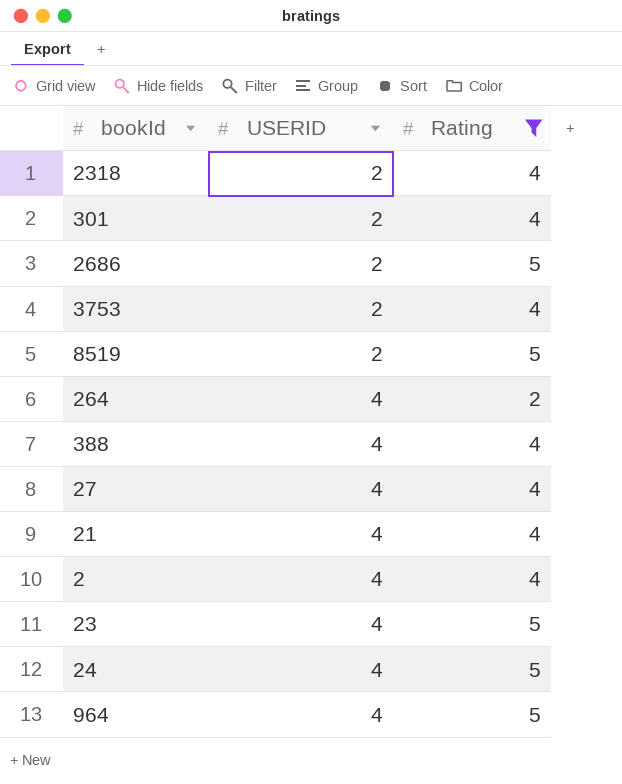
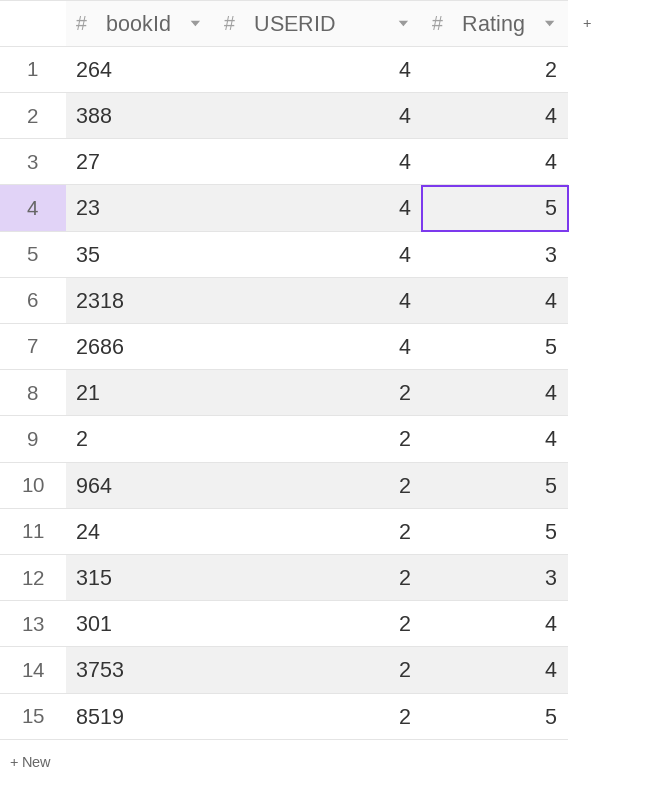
filter: Rating != 3 -> none
row order: USERID ascending -> USERID descending
2318 | USERID: 2 -> 4
2686 | USERID: 2 -> 4
21 | USERID: 4 -> 2
2 | USERID: 4 -> 2
964 | USERID: 4 -> 2
24 | USERID: 4 -> 2

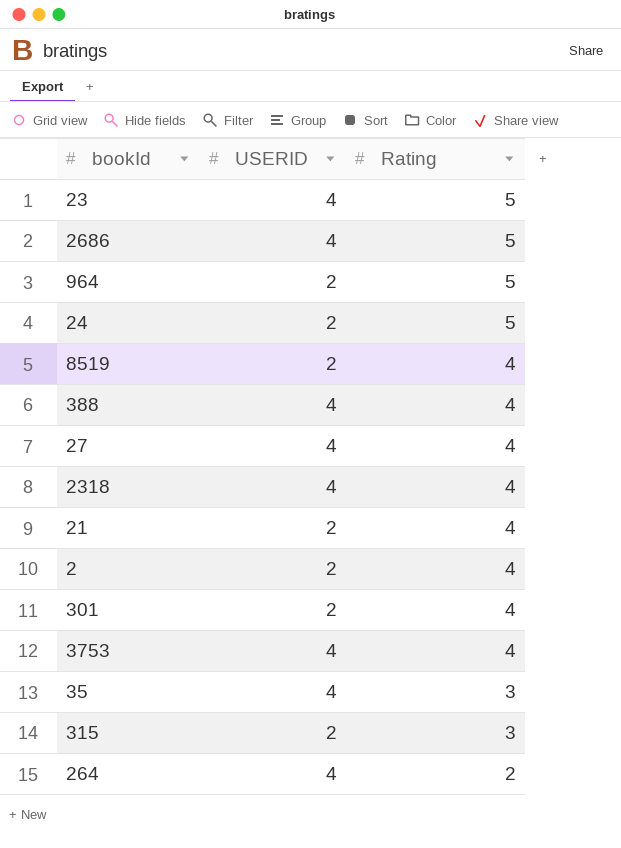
row order: USERID descending -> Rating descending
8519 | Rating: 5 -> 4
3753 | USERID: 2 -> 4

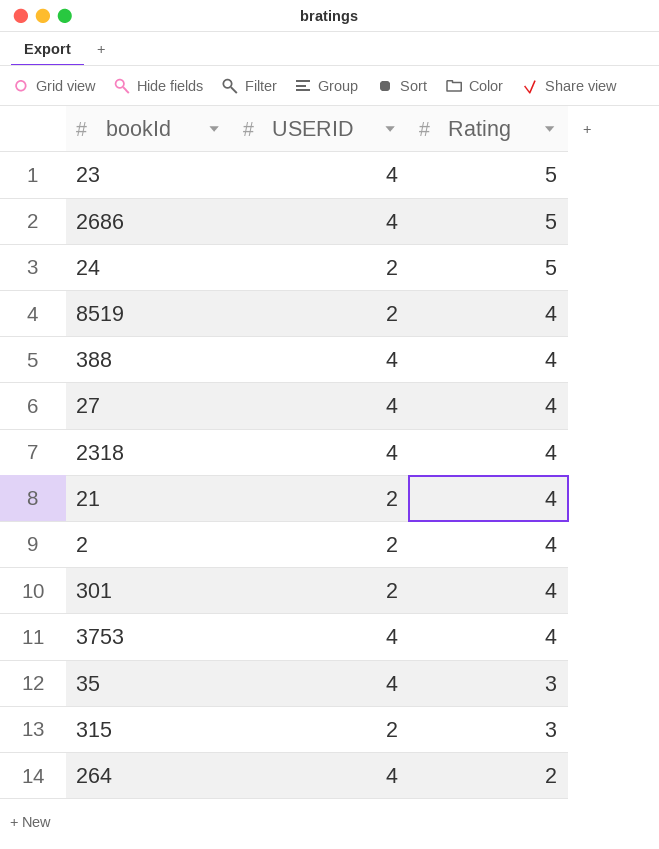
row 964: 2 | 5 -> none

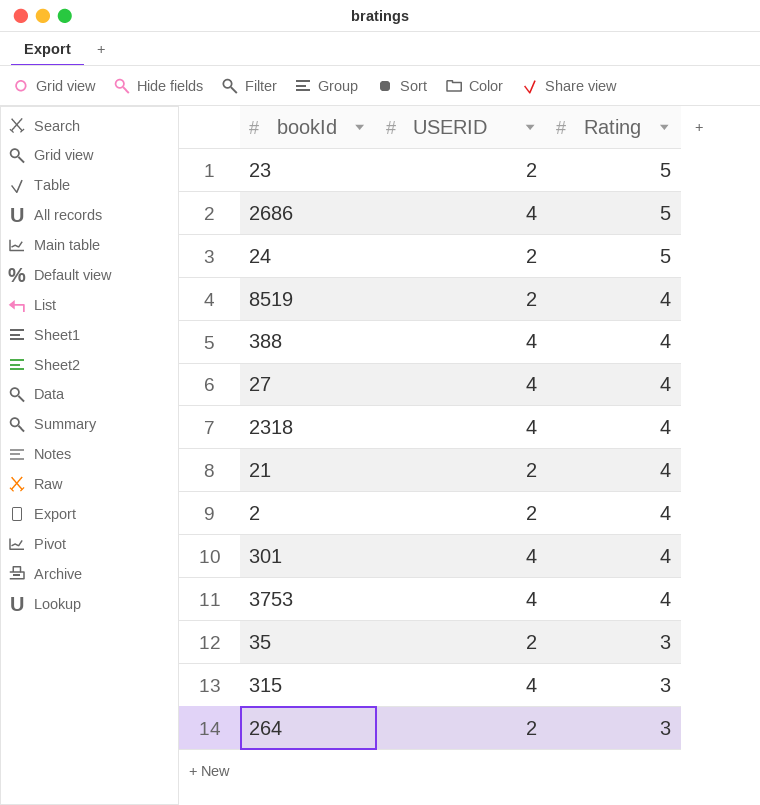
23 | USERID: 4 -> 2
301 | USERID: 2 -> 4
35 | USERID: 4 -> 2
315 | USERID: 2 -> 4
264 | USERID: 4 -> 2
264 | Rating: 2 -> 3

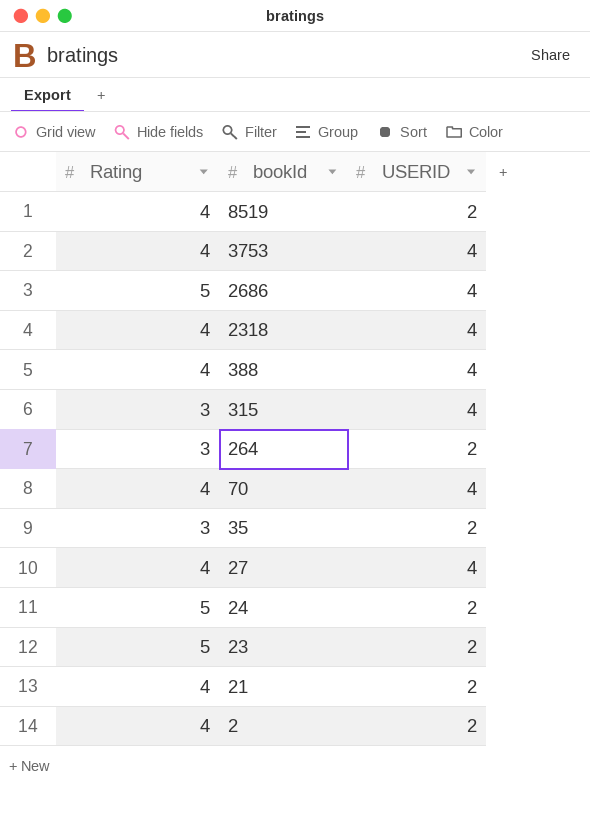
row order: Rating descending -> bookId descending
column Rating | position: 3 -> 1
row 301: 4 | 4 -> none
row 70: none -> 4 | 4

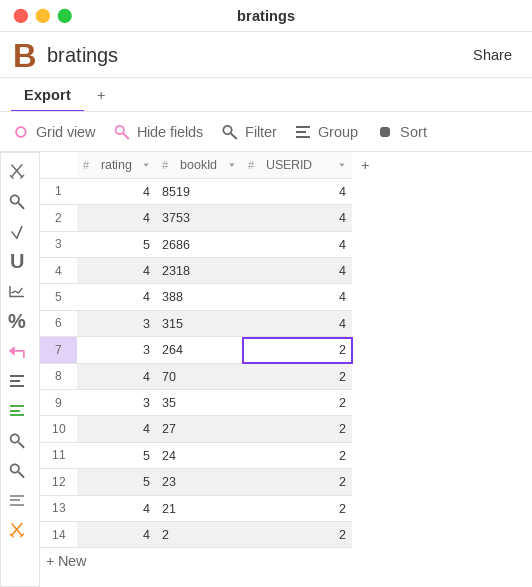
column name: Rating -> rating
8519 | USERID: 2 -> 4
70 | USERID: 4 -> 2
27 | USERID: 4 -> 2

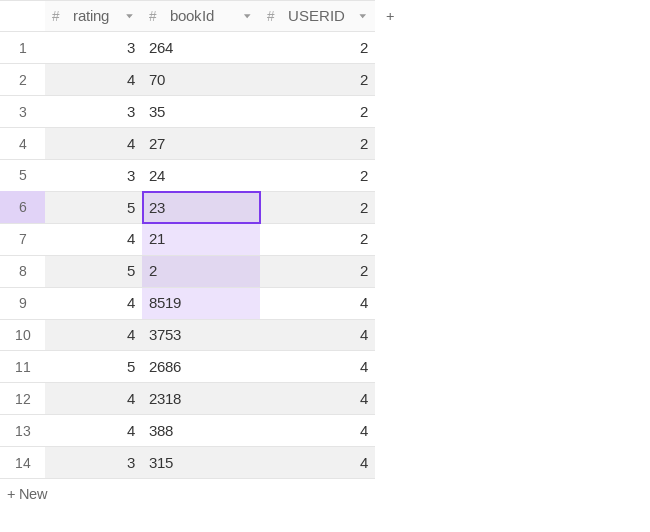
row order: bookId descending -> USERID ascending
24 | rating: 5 -> 3
2 | rating: 4 -> 5

